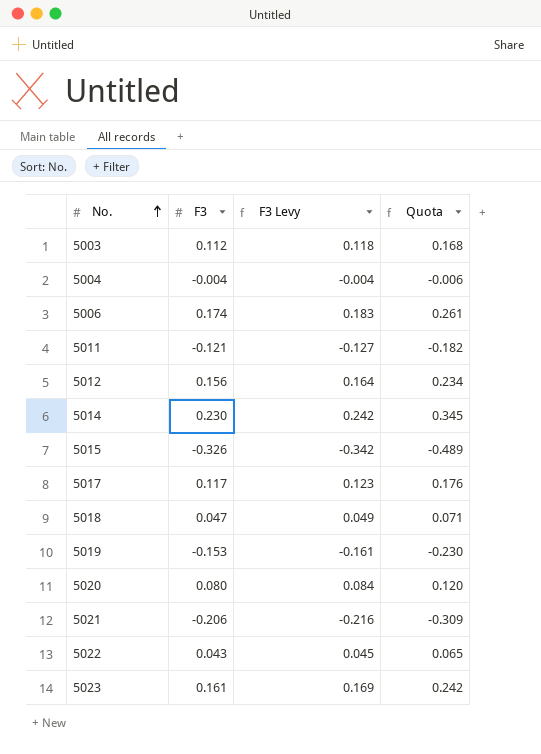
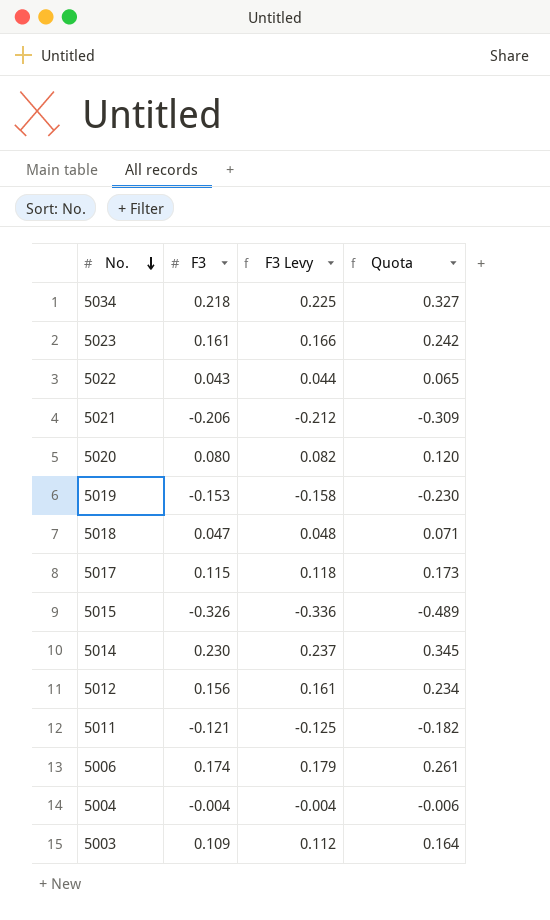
row order: No. ascending -> No. descending
column F3 Levy | formula: [F3] * 1.05 -> [F3] * 1.03
row 5034: none -> 0.218 | 0.225 | 0.327
5017 | F3: 0.117 -> 0.115
5017 | Quota: 0.176 -> 0.173
5003 | F3: 0.112 -> 0.109
5003 | Quota: 0.168 -> 0.164

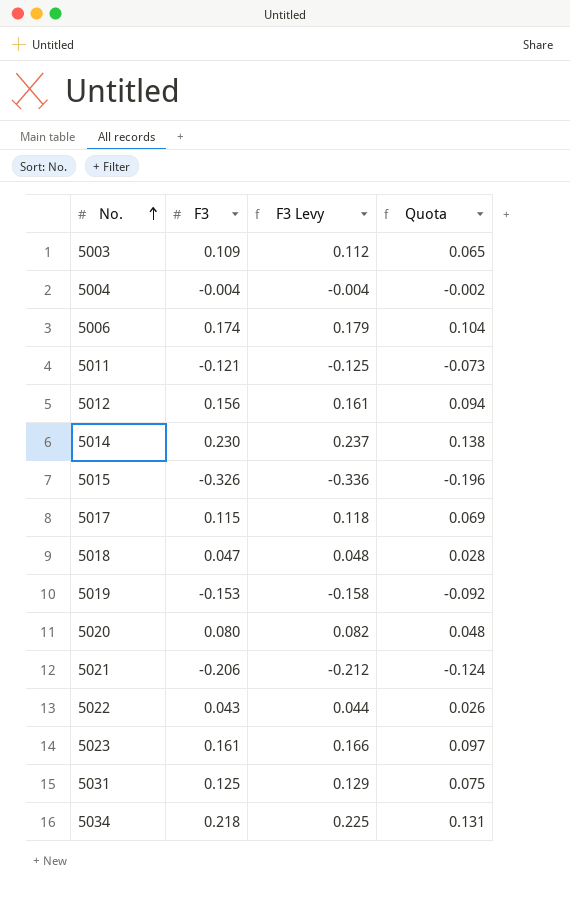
row order: No. descending -> No. ascending
column Quota | formula: [F3] * 1.5 -> [F3] * 0.6
row 5031: none -> 0.125 | 0.129 | 0.075

